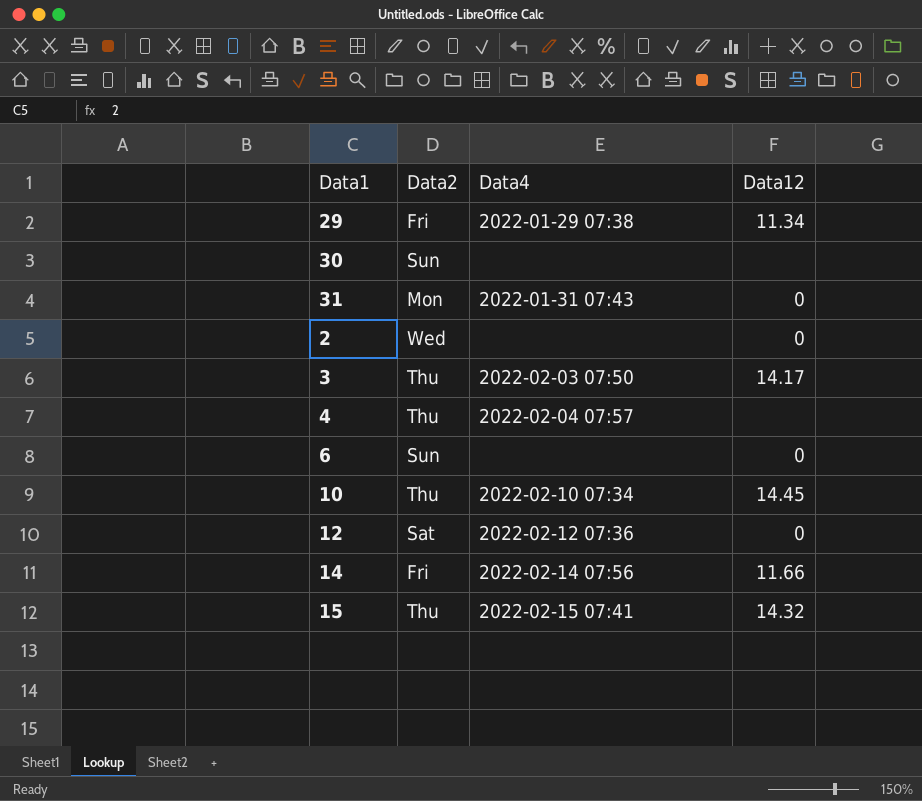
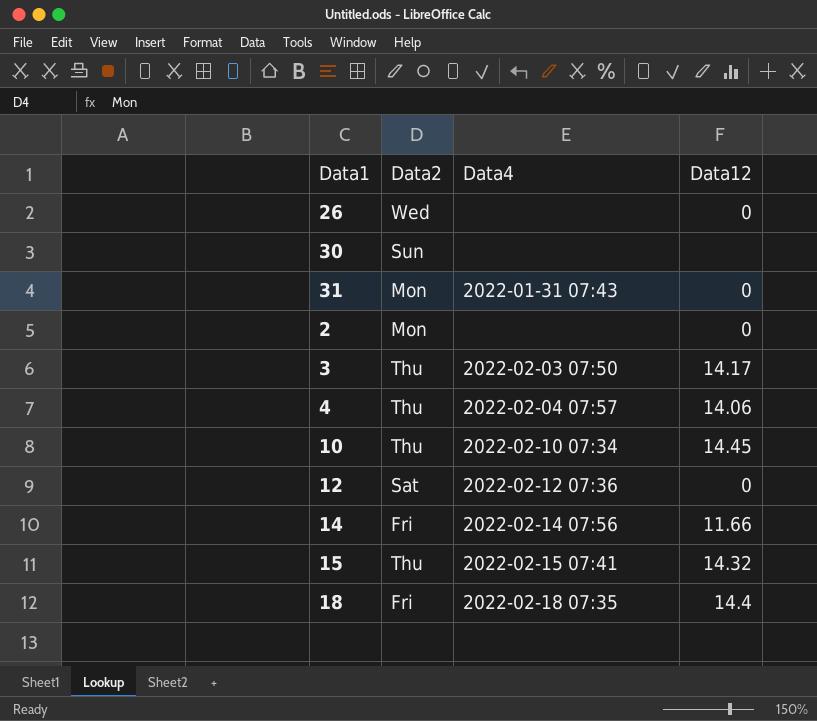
row 29: Fri | 2022-01-29 07:38 | 11.34 -> none
row 6: Sun | none | 0 -> none
row 26: none -> Wed | none | 0
2 | Data2: Wed -> Mon
4 | Data12: none -> 14.06
row 18: none -> Fri | 2022-02-18 07:35 | 14.4

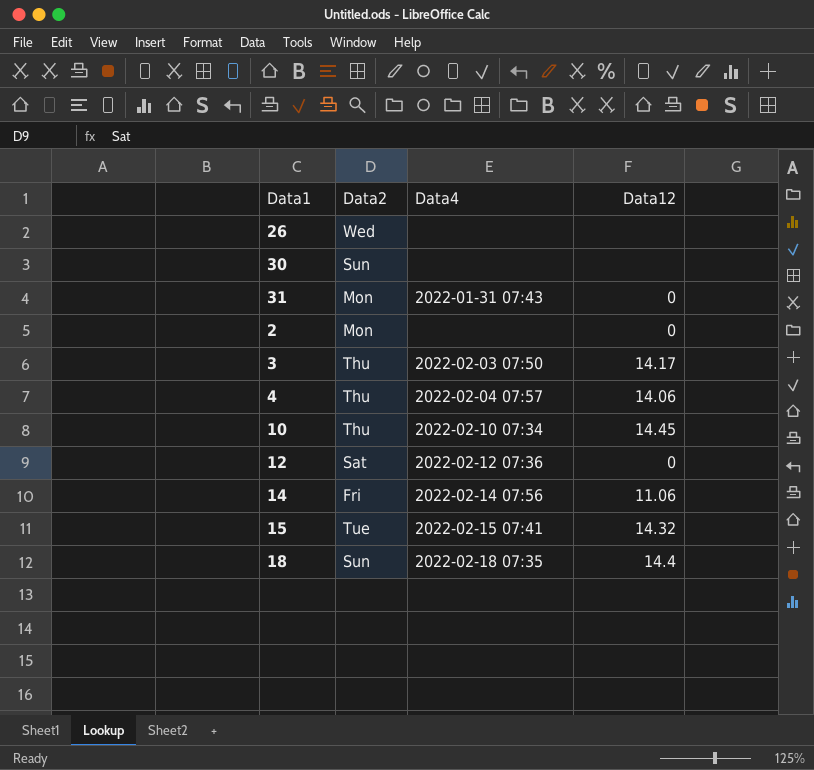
26 | Data12: 0 -> none
14 | Data12: 11.66 -> 11.06
15 | Data2: Thu -> Tue
18 | Data2: Fri -> Sun

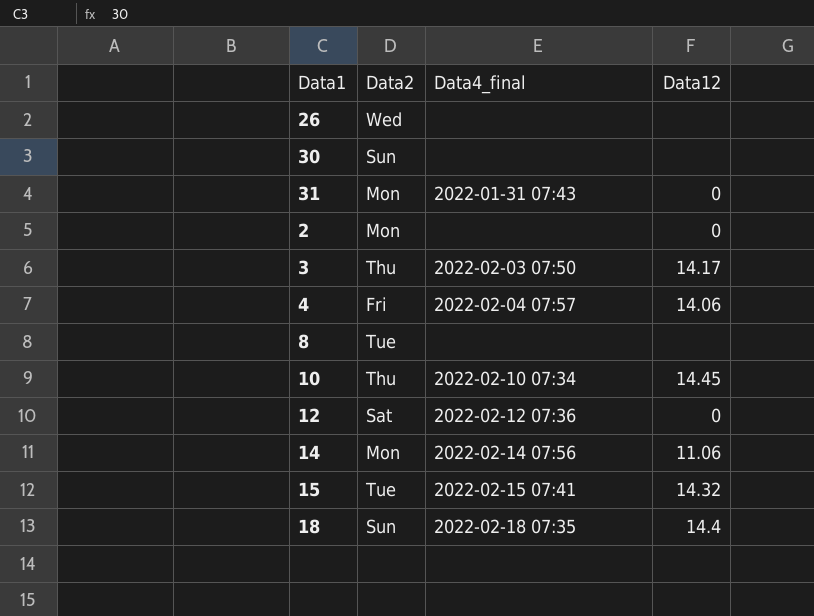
column name: Data4 -> Data4_final
4 | Data2: Thu -> Fri
row 8: none -> Tue | none | none
14 | Data2: Fri -> Mon

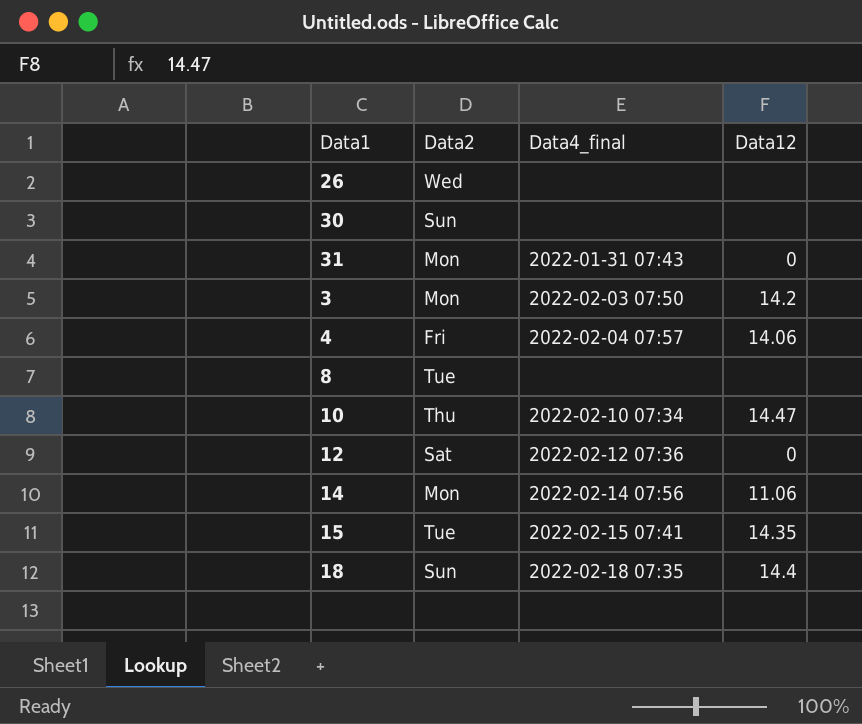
row 2: Mon | none | 0 -> none
3 | Data2: Thu -> Mon
3 | Data12: 14.17 -> 14.2
10 | Data12: 14.45 -> 14.47
15 | Data12: 14.32 -> 14.35

